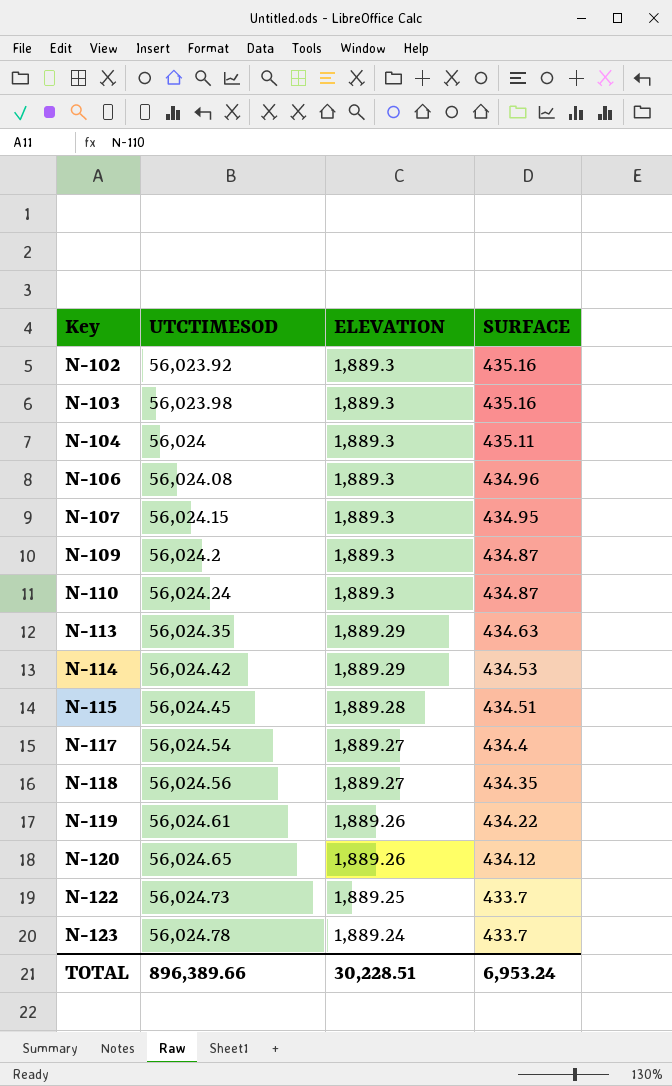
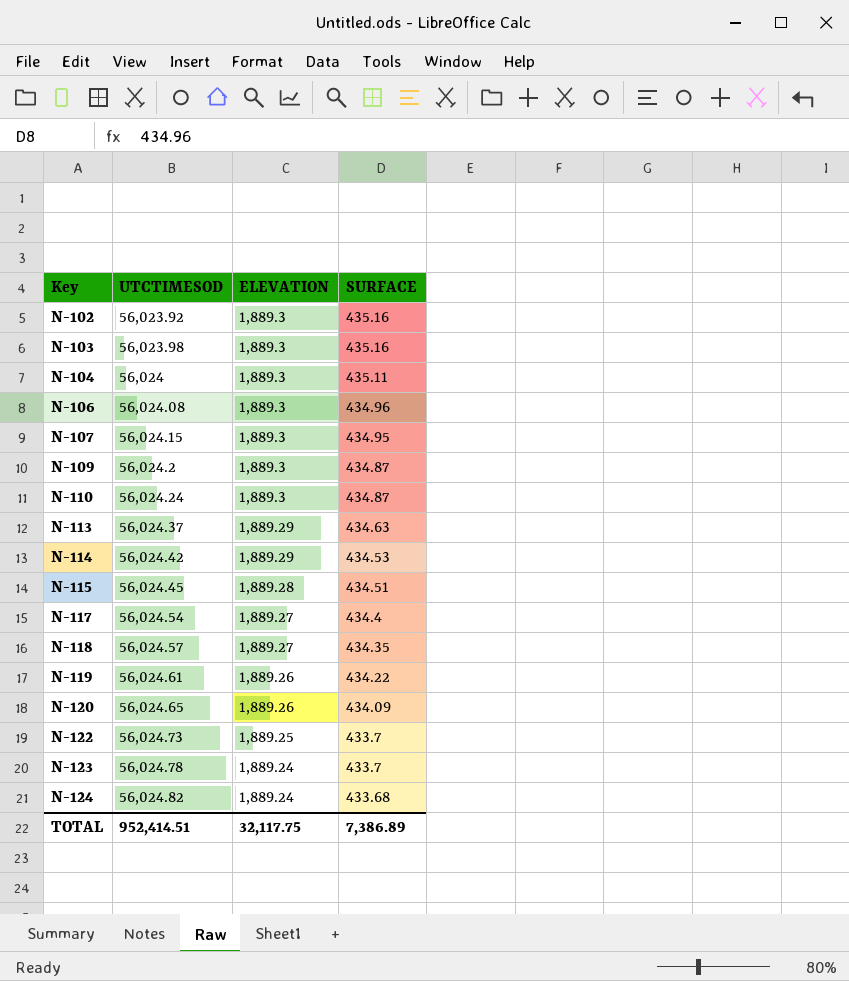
N-113 | UTCTIMESOD: 56,024.35 -> 56,024.37
N-118 | UTCTIMESOD: 56,024.56 -> 56,024.57
N-120 | SURFACE: 434.12 -> 434.09
row N-124: none -> 56,024.82 | 1,889.24 | 433.68
TOTAL | UTCTIMESOD: 896,389.66 -> 952,414.51
TOTAL | ELEVATION: 30,228.51 -> 32,117.75
TOTAL | SURFACE: 6,953.24 -> 7,386.89

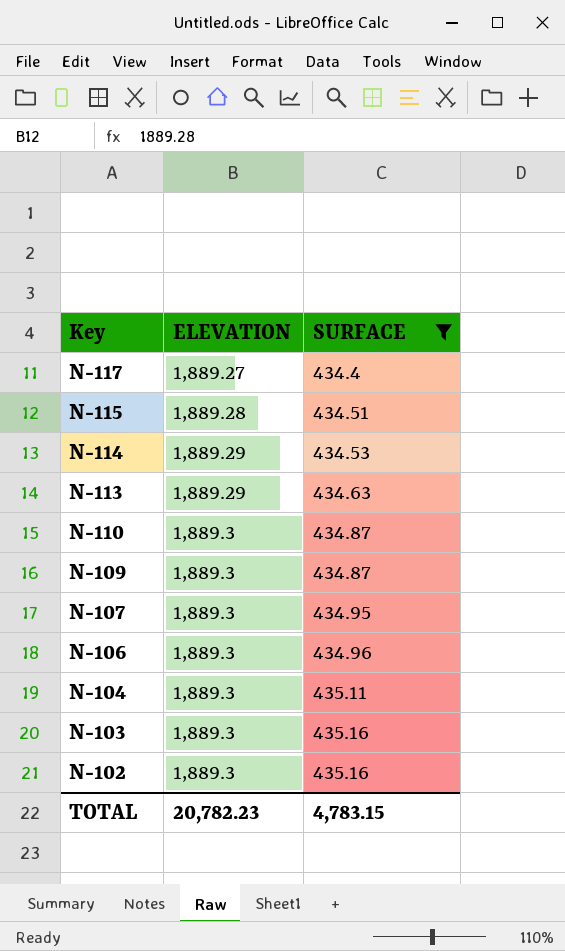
filter: none -> SURFACE >= 434.4
row order: Key ascending -> Key descending
column UTCTIMESOD | position: 2 -> none
TOTAL | ELEVATION: 32,117.75 -> 20,782.23
TOTAL | SURFACE: 7,386.89 -> 4,783.15

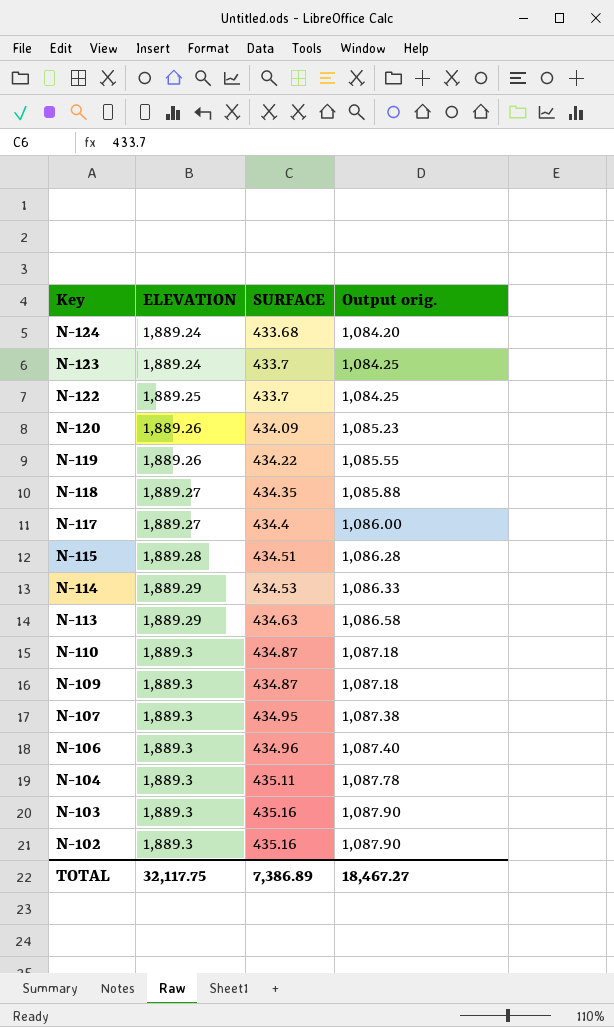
filter: SURFACE >= 434.4 -> none
column Output orig. | formula: none -> [SURFACE] * 2.5
TOTAL | ELEVATION: 20,782.23 -> 32,117.75
TOTAL | SURFACE: 4,783.15 -> 7,386.89

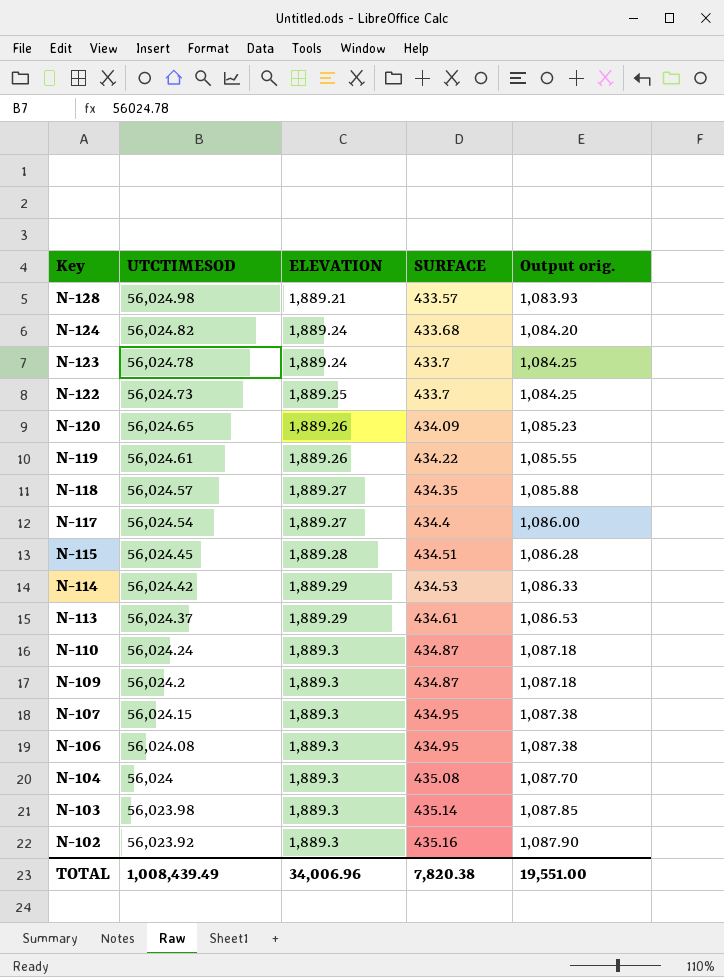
column UTCTIMESOD | position: none -> 2
row N-128: none -> 56,024.98 | 1,889.21 | 433.57 | 1,083.93
N-113 | SURFACE: 434.63 -> 434.61
N-113 | Output orig.: 1,086.58 -> 1,086.53
N-106 | SURFACE: 434.96 -> 434.95
N-106 | Output orig.: 1,087.40 -> 1,087.38
N-104 | SURFACE: 435.11 -> 435.08
N-104 | Output orig.: 1,087.78 -> 1,087.70
N-103 | SURFACE: 435.16 -> 435.14
N-103 | Output orig.: 1,087.90 -> 1,087.85
TOTAL | ELEVATION: 32,117.75 -> 34,006.96
TOTAL | SURFACE: 7,386.89 -> 7,820.38
TOTAL | Output orig.: 18,467.27 -> 19,551.00

